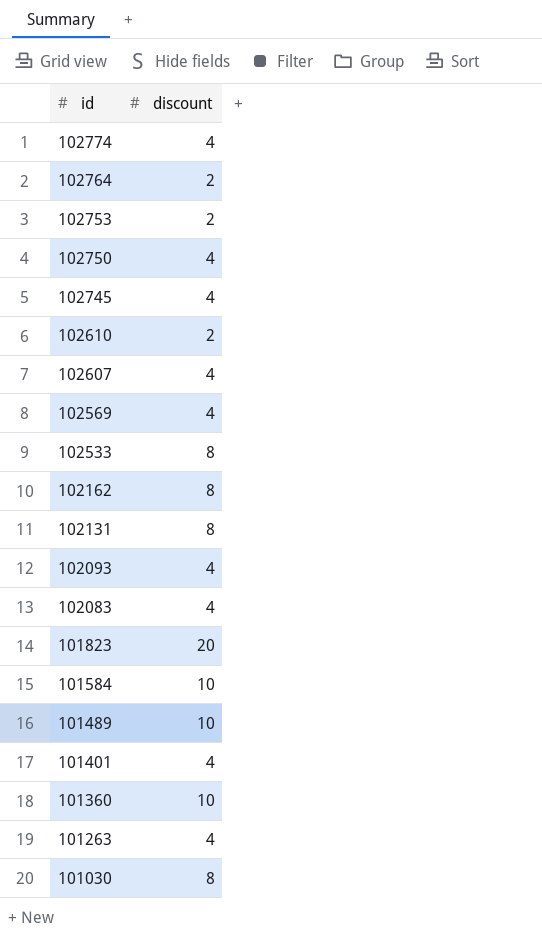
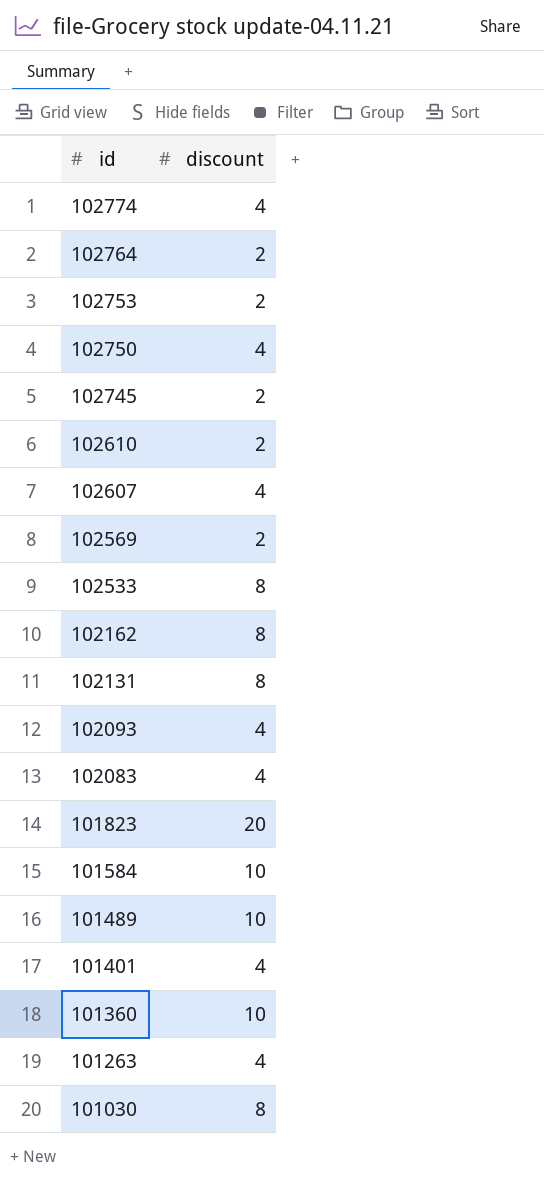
102745 | discount: 4 -> 2
102569 | discount: 4 -> 2

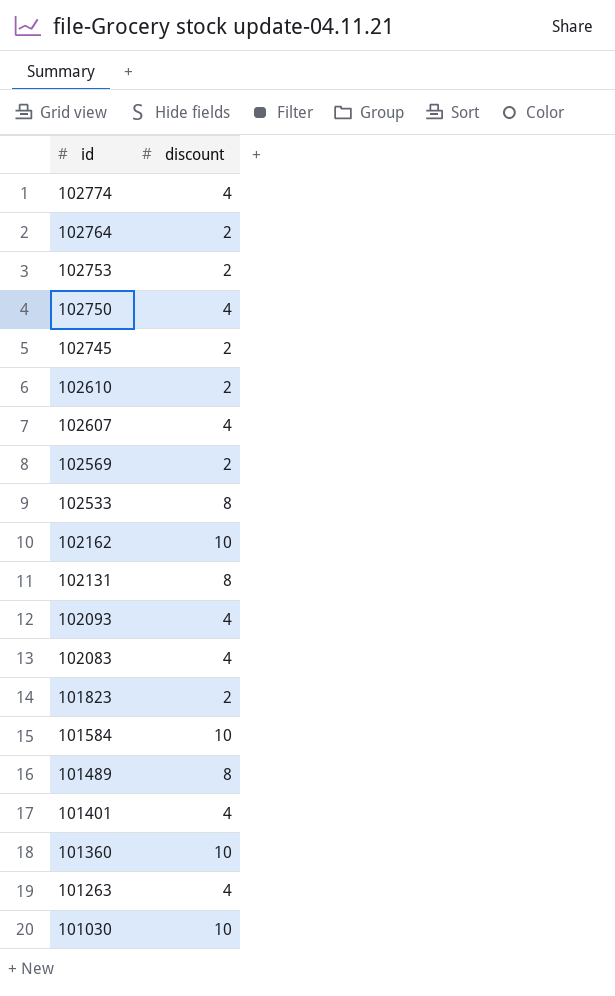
102162 | discount: 8 -> 10
101823 | discount: 20 -> 2
101489 | discount: 10 -> 8
101030 | discount: 8 -> 10

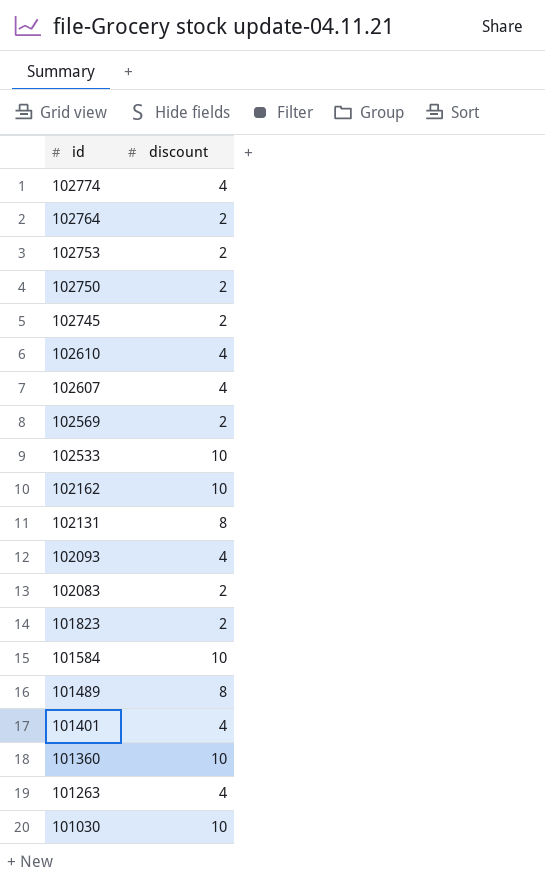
102750 | discount: 4 -> 2
102610 | discount: 2 -> 4
102533 | discount: 8 -> 10
102083 | discount: 4 -> 2

